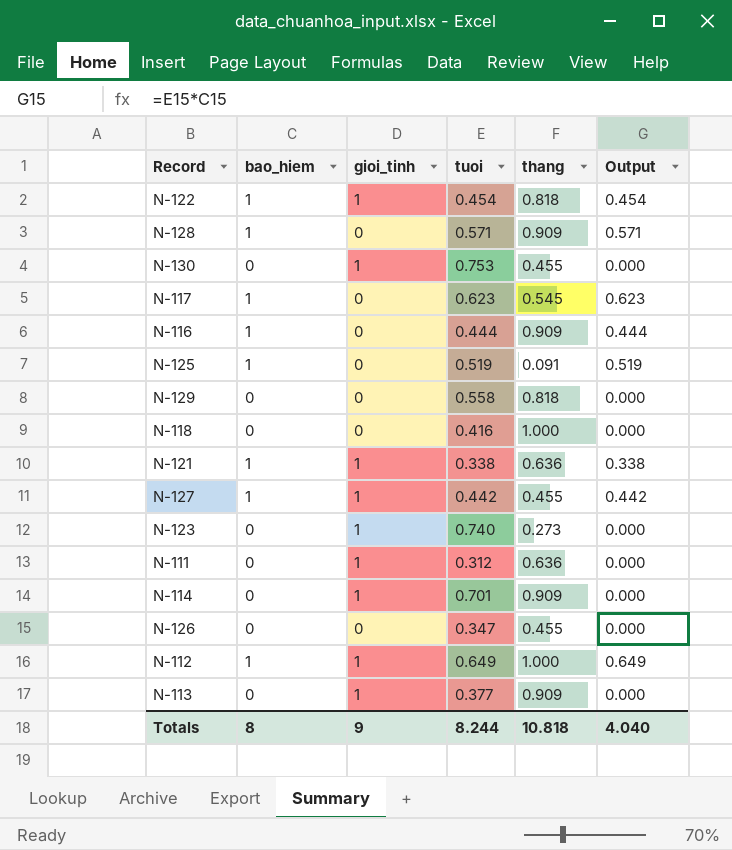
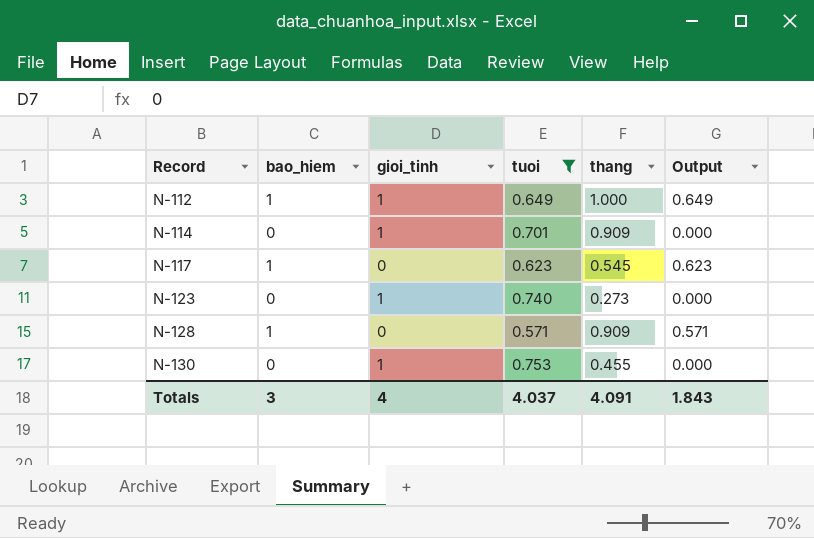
filter: none -> tuoi >= 0.571
row order: none -> Record ascending
Totals | bao_hiem: 8 -> 3
Totals | gioi_tinh: 9 -> 4
Totals | tuoi: 8.244 -> 4.037
Totals | thang: 10.818 -> 4.091
Totals | Output: 4.040 -> 1.843

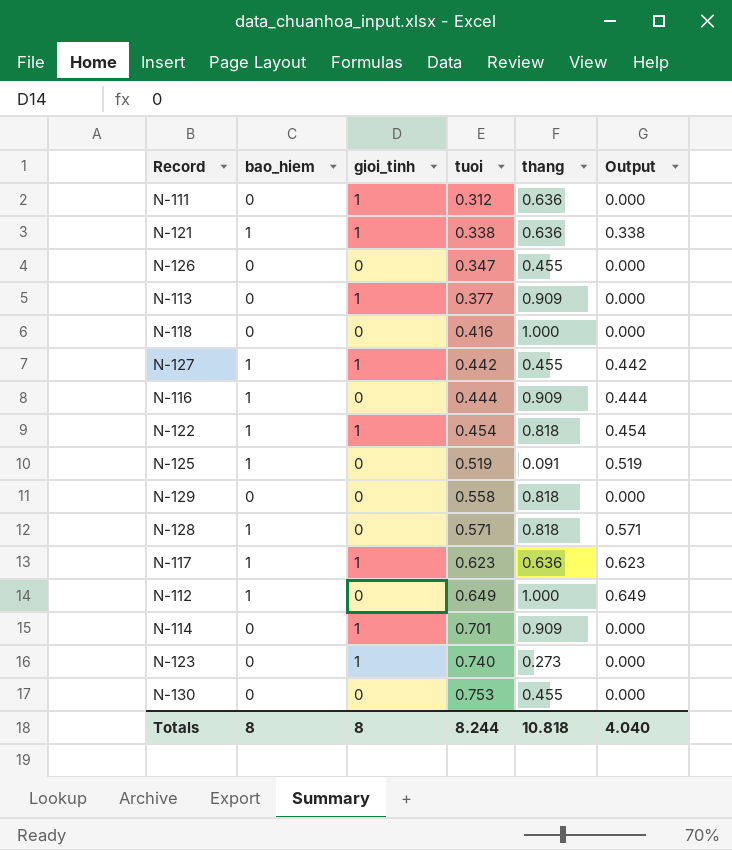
filter: tuoi >= 0.571 -> none
row order: Record ascending -> tuoi ascending
N-128 | thang: 0.909 -> 0.818
N-117 | gioi_tinh: 0 -> 1
N-117 | thang: 0.545 -> 0.636
N-112 | gioi_tinh: 1 -> 0
N-130 | gioi_tinh: 1 -> 0
Totals | bao_hiem: 3 -> 8
Totals | gioi_tinh: 4 -> 8
Totals | tuoi: 4.037 -> 8.244
Totals | thang: 4.091 -> 10.818
Totals | Output: 1.843 -> 4.040

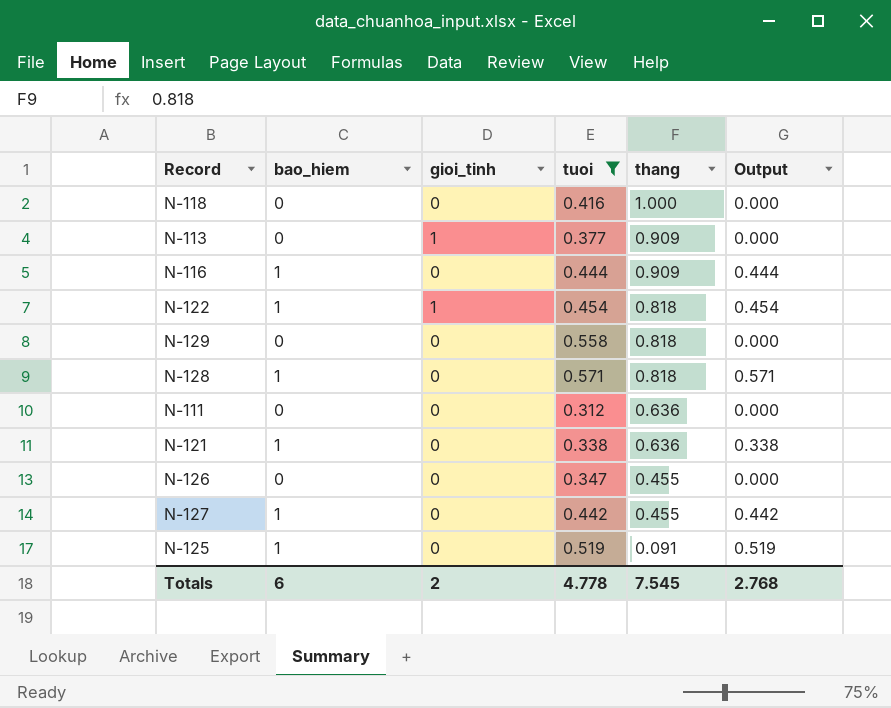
filter: none -> tuoi <= 0.571
row order: tuoi ascending -> thang descending
N-111 | gioi_tinh: 1 -> 0
N-121 | gioi_tinh: 1 -> 0
N-127 | gioi_tinh: 1 -> 0
Totals | bao_hiem: 8 -> 6
Totals | gioi_tinh: 8 -> 2
Totals | tuoi: 8.244 -> 4.778
Totals | thang: 10.818 -> 7.545
Totals | Output: 4.040 -> 2.768

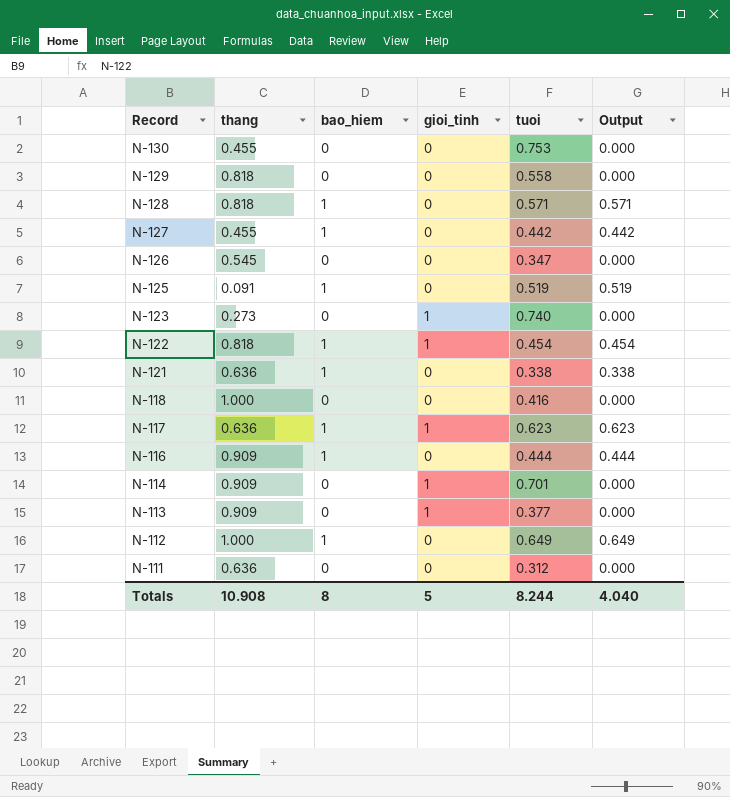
filter: tuoi <= 0.571 -> none
row order: thang descending -> Record descending
column thang | position: 5 -> 2
N-126 | thang: 0.455 -> 0.545
Totals | thang: 7.545 -> 10.908
Totals | bao_hiem: 6 -> 8
Totals | gioi_tinh: 2 -> 5
Totals | tuoi: 4.778 -> 8.244
Totals | Output: 2.768 -> 4.040

